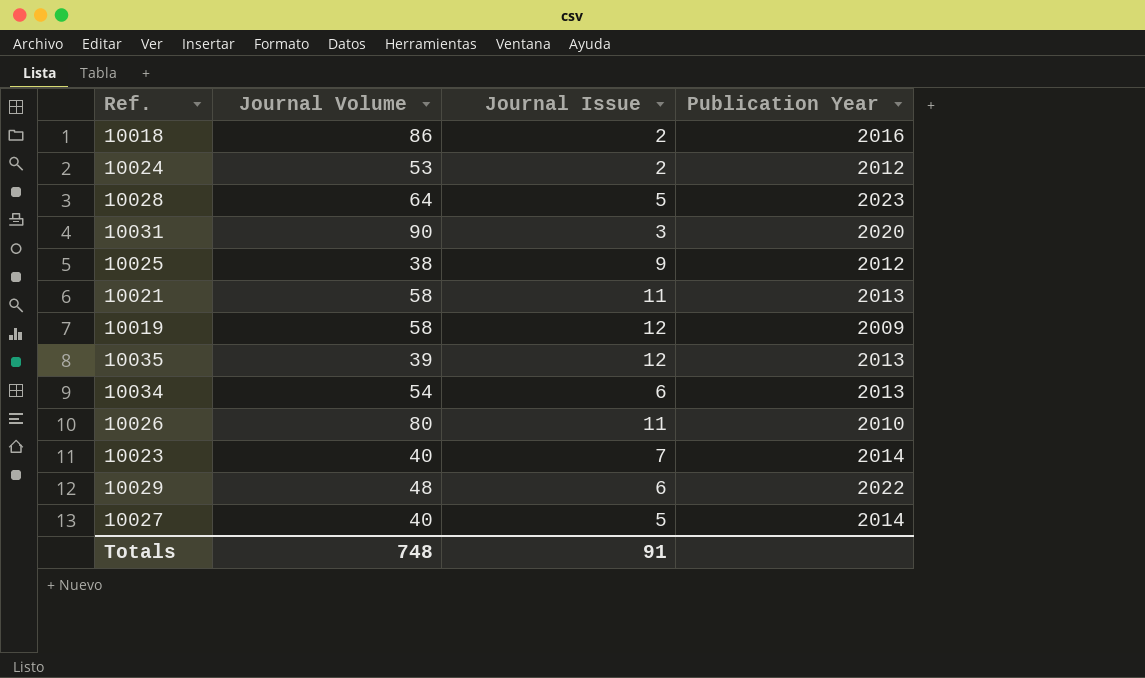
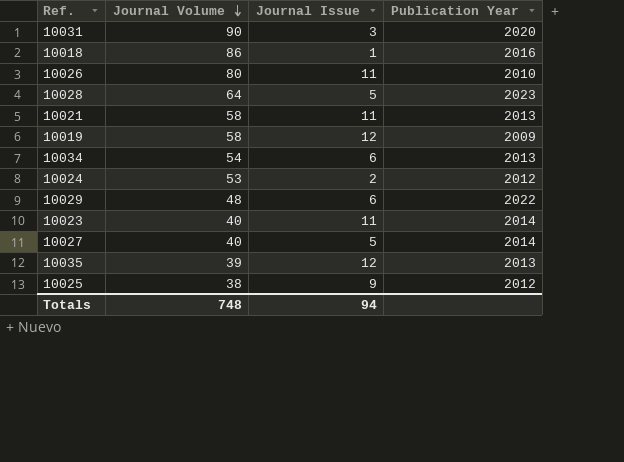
row order: none -> Journal Volume descending
10018 | Journal Issue: 2 -> 1
10023 | Journal Issue: 7 -> 11
Totals | Journal Issue: 91 -> 94

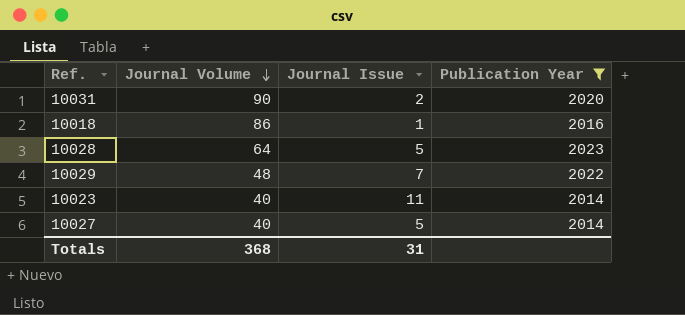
filter: none -> Publication Year >= 2014
10031 | Journal Issue: 3 -> 2
10029 | Journal Issue: 6 -> 7
Totals | Journal Volume: 748 -> 368
Totals | Journal Issue: 94 -> 31

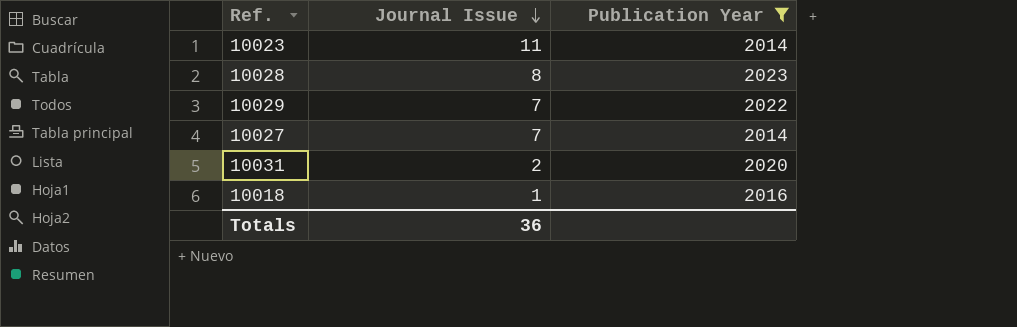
row order: Journal Volume descending -> Journal Issue descending
column Journal Volume | position: 2 -> none
10028 | Journal Issue: 5 -> 8
10027 | Journal Issue: 5 -> 7
Totals | Journal Issue: 31 -> 36

